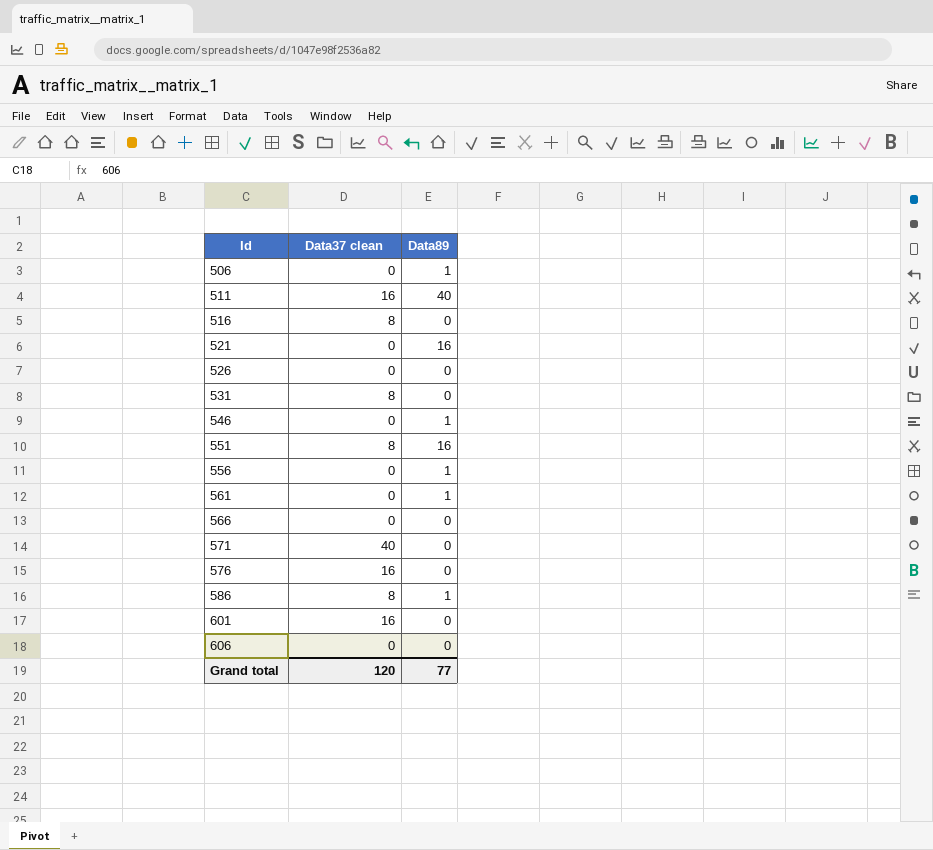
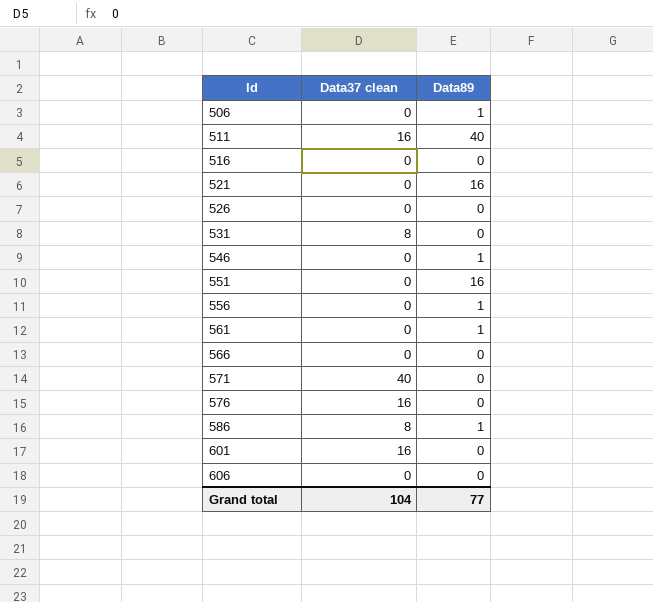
516 | Data37 clean: 8 -> 0
551 | Data37 clean: 8 -> 0
Grand total | Data37 clean: 120 -> 104

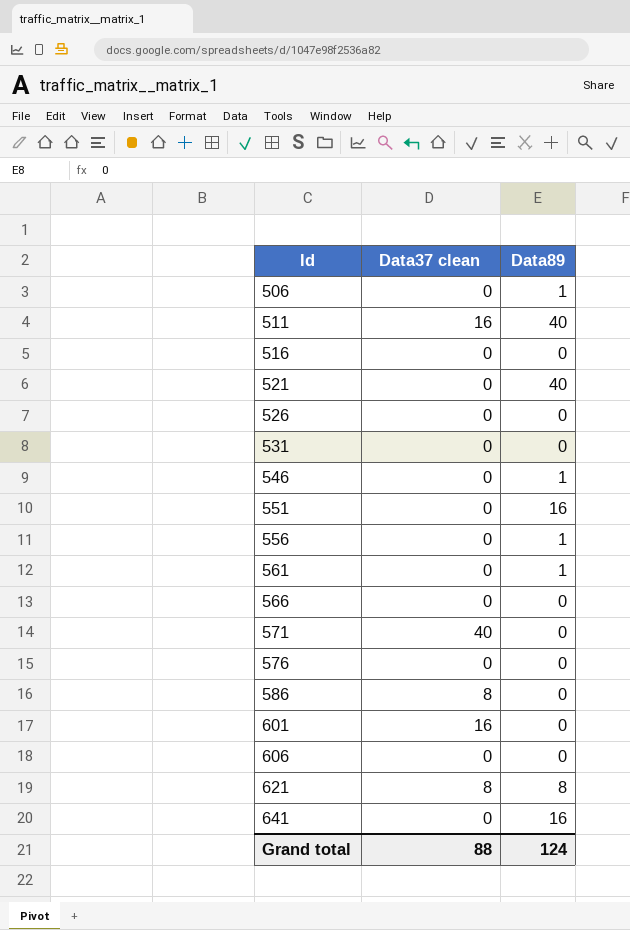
521 | Data89: 16 -> 40
531 | Data37 clean: 8 -> 0
576 | Data37 clean: 16 -> 0
586 | Data89: 1 -> 0
row 621: none -> 8 | 8
row 641: none -> 0 | 16
Grand total | Data37 clean: 104 -> 88
Grand total | Data89: 77 -> 124

